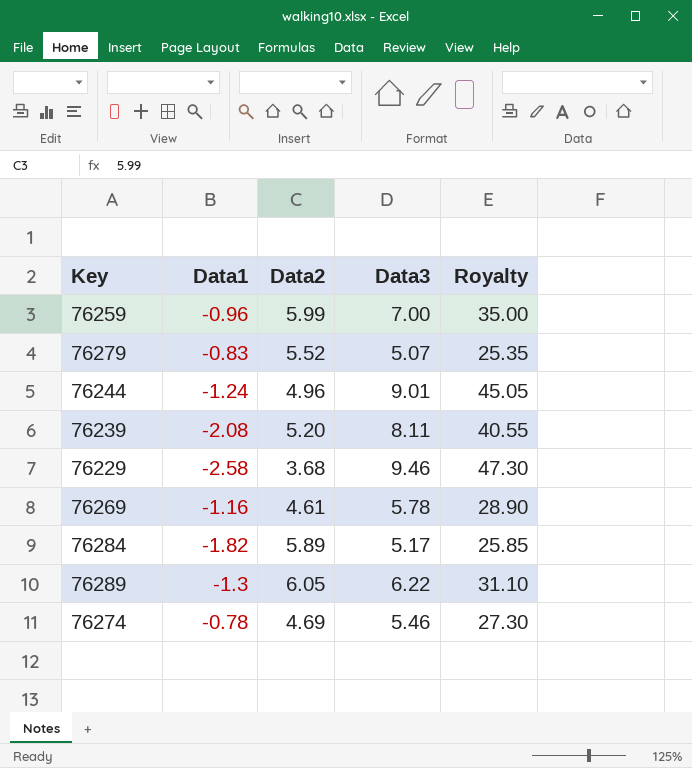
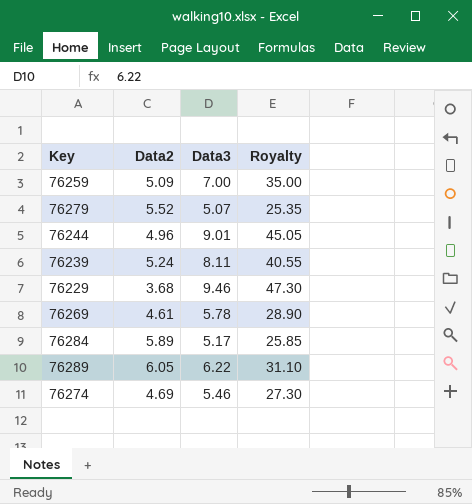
column Data1 | position: 2 -> none
76259 | Data2: 5.99 -> 5.09
76239 | Data2: 5.20 -> 5.24

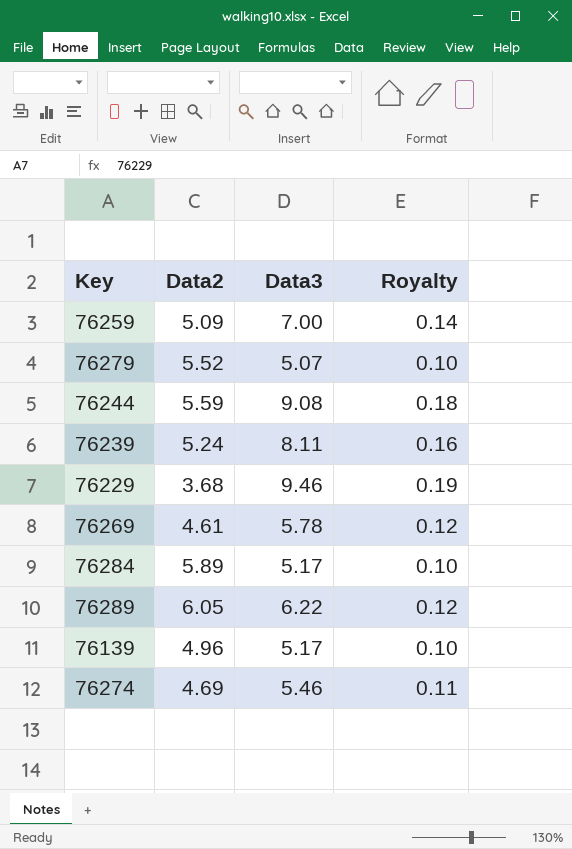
column Royalty | formula: [Data3] * 5 -> [Data3] * 0.02
76244 | Data2: 4.96 -> 5.59
76244 | Data3: 9.01 -> 9.08
row 76139: none -> 4.96 | 5.17 | 0.10

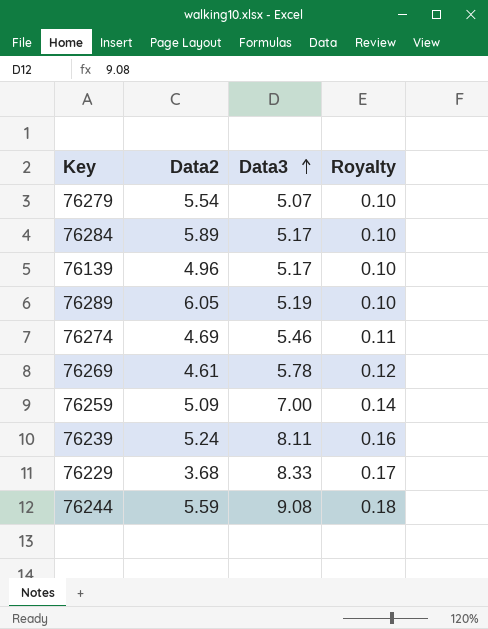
row order: none -> Data3 ascending
76279 | Data2: 5.52 -> 5.54
76289 | Data3: 6.22 -> 5.19
76289 | Royalty: 0.12 -> 0.10
76229 | Data3: 9.46 -> 8.33
76229 | Royalty: 0.19 -> 0.17

